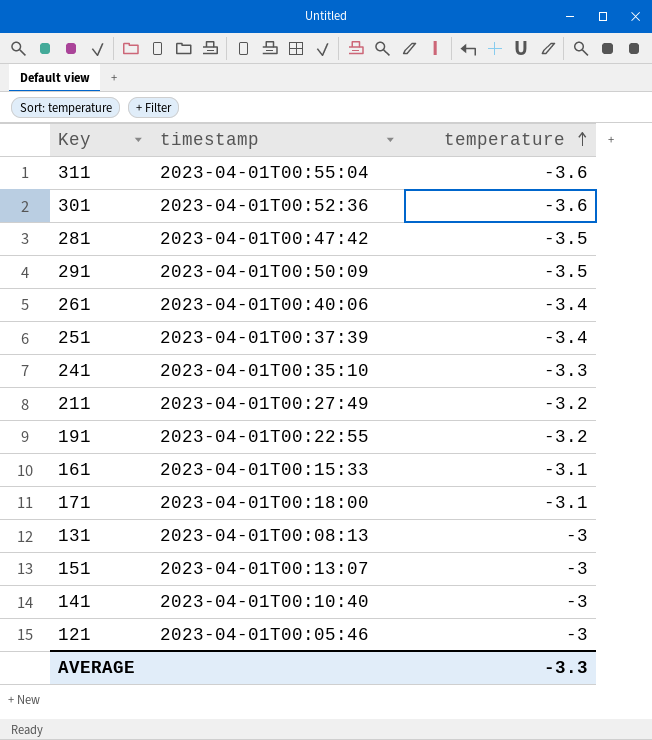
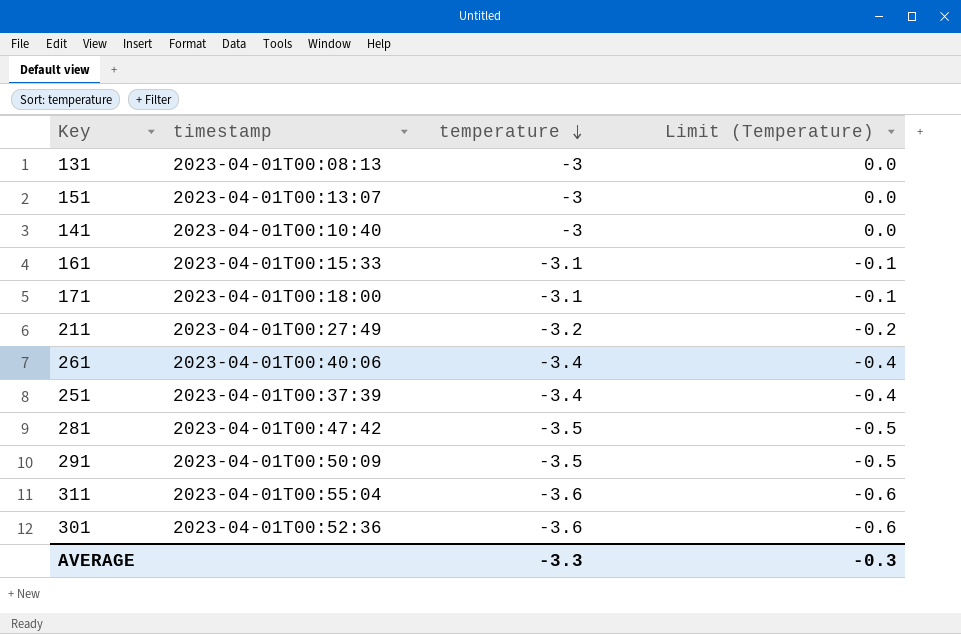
row order: temperature ascending -> temperature descending
column Limit (Temperature) | formula: none -> [temperature] + 3
row 241: 2023-04-01T00:35:10 | -3.3 -> none
row 191: 2023-04-01T00:22:55 | -3.2 -> none
row 121: 2023-04-01T00:05:46 | -3 -> none

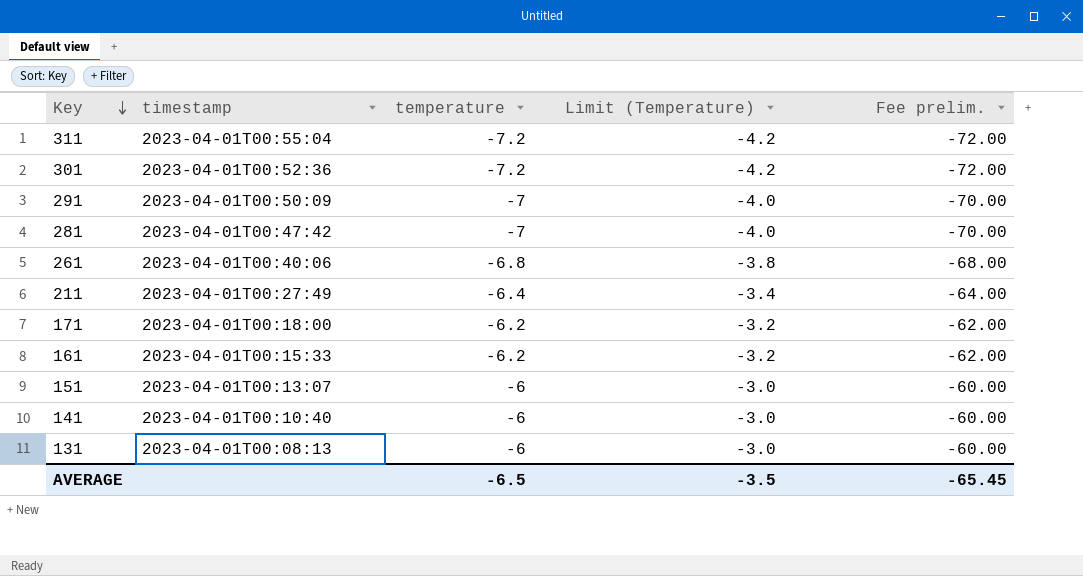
row order: temperature descending -> Key descending
column Fee prelim. | formula: none -> [temperature] * 10
row 251: 2023-04-01T00:37:39 | -3.4 | -0.4 -> none
311 | temperature: -3.6 -> -7.2
311 | Limit (Temperature): -0.6 -> -4.2
301 | temperature: -3.6 -> -7.2
301 | Limit (Temperature): -0.6 -> -4.2
291 | temperature: -3.5 -> -7
291 | Limit (Temperature): -0.5 -> -4.0
281 | temperature: -3.5 -> -7
281 | Limit (Temperature): -0.5 -> -4.0
261 | temperature: -3.4 -> -6.8
261 | Limit (Temperature): -0.4 -> -3.8
211 | temperature: -3.2 -> -6.4
211 | Limit (Temperature): -0.2 -> -3.4
171 | temperature: -3.1 -> -6.2
171 | Limit (Temperature): -0.1 -> -3.2
161 | temperature: -3.1 -> -6.2
161 | Limit (Temperature): -0.1 -> -3.2
151 | temperature: -3 -> -6
151 | Limit (Temperature): 0.0 -> -3.0
141 | temperature: -3 -> -6
141 | Limit (Temperature): 0.0 -> -3.0
131 | temperature: -3 -> -6
131 | Limit (Temperature): 0.0 -> -3.0
AVERAGE | temperature: -3.3 -> -6.5
AVERAGE | Limit (Temperature): -0.3 -> -3.5

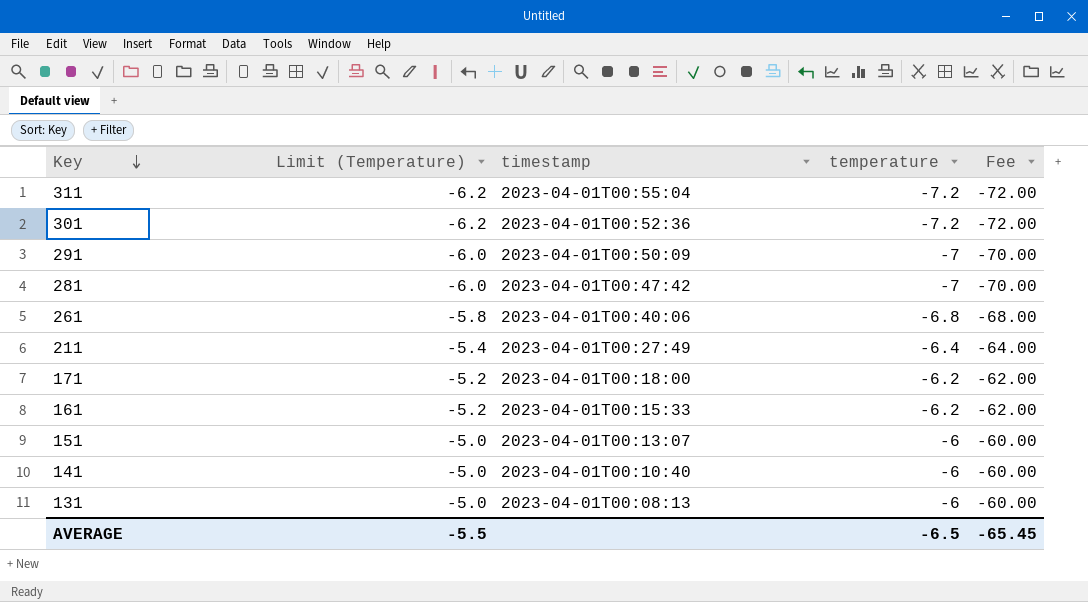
column Limit (Temperature) | formula: [temperature] + 3 -> [temperature] + 1
column Limit (Temperature) | position: 4 -> 2
column name: Fee prelim. -> Fee
AVERAGE | Limit (Temperature): -3.5 -> -5.5

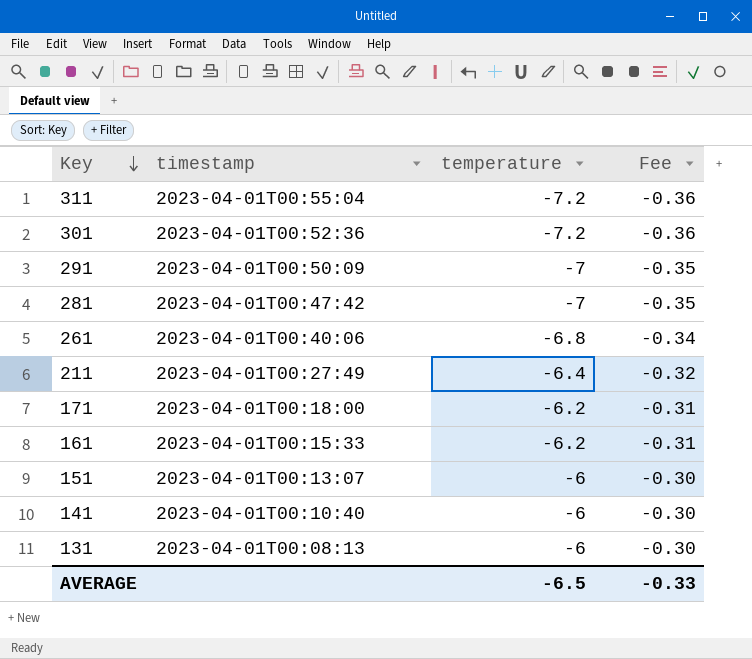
column Limit (Temperature) | formula: [temperature] + 1 -> none
column Fee | formula: [temperature] * 10 -> [temperature] * 0.05
AVERAGE | Fee: -65.45 -> -0.33

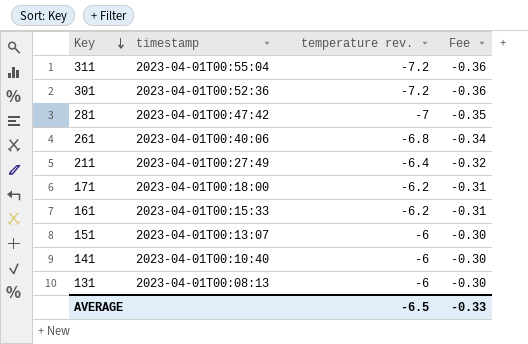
column name: temperature -> temperature rev.
row 291: 2023-04-01T00:50:09 | -7 | -0.35 -> none

